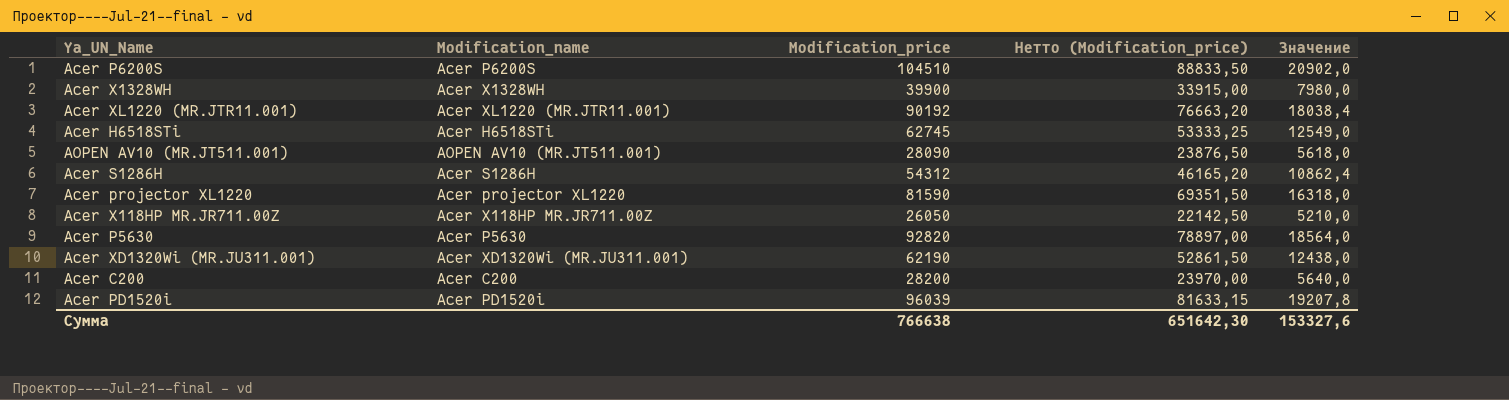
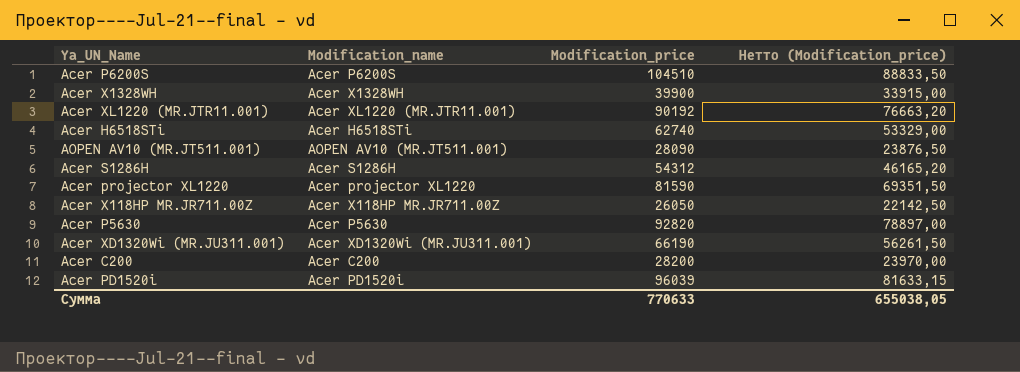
column Значение | formula: [Modification_price] * 0,2 -> none
Acer H6518STi | Modification_price: 62745 -> 62740
Acer H6518STi | Нетто (Modification_price): 53333,25 -> 53329,00
Acer XD1320Wi (MR.JU311.001) | Modification_price: 62190 -> 66190
Acer XD1320Wi (MR.JU311.001) | Нетто (Modification_price): 52861,50 -> 56261,50
Сумма | Modification_price: 766638 -> 770633
Сумма | Нетто (Modification_price): 651642,30 -> 655038,05

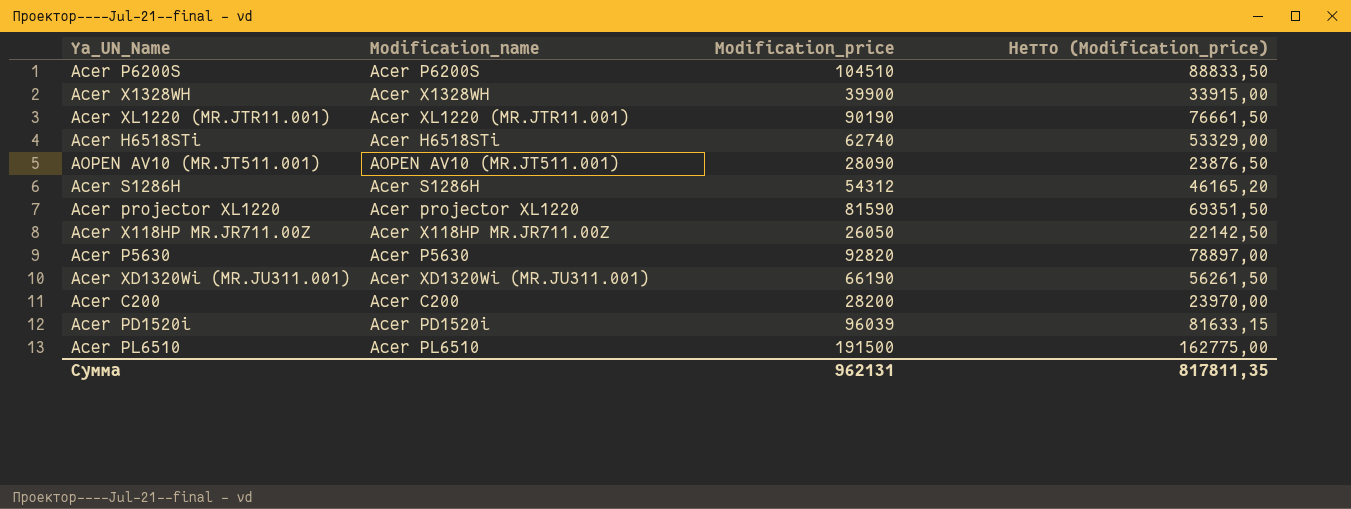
Acer XL1220 (MR.JTR11.001) | Modification_price: 90192 -> 90190
Acer XL1220 (MR.JTR11.001) | Нетто (Modification_price): 76663,20 -> 76661,50
row Acer PL6510: none -> Acer PL6510 | 191500 | 162775,00
Сумма | Modification_price: 770633 -> 962131
Сумма | Нетто (Modification_price): 655038,05 -> 817811,35

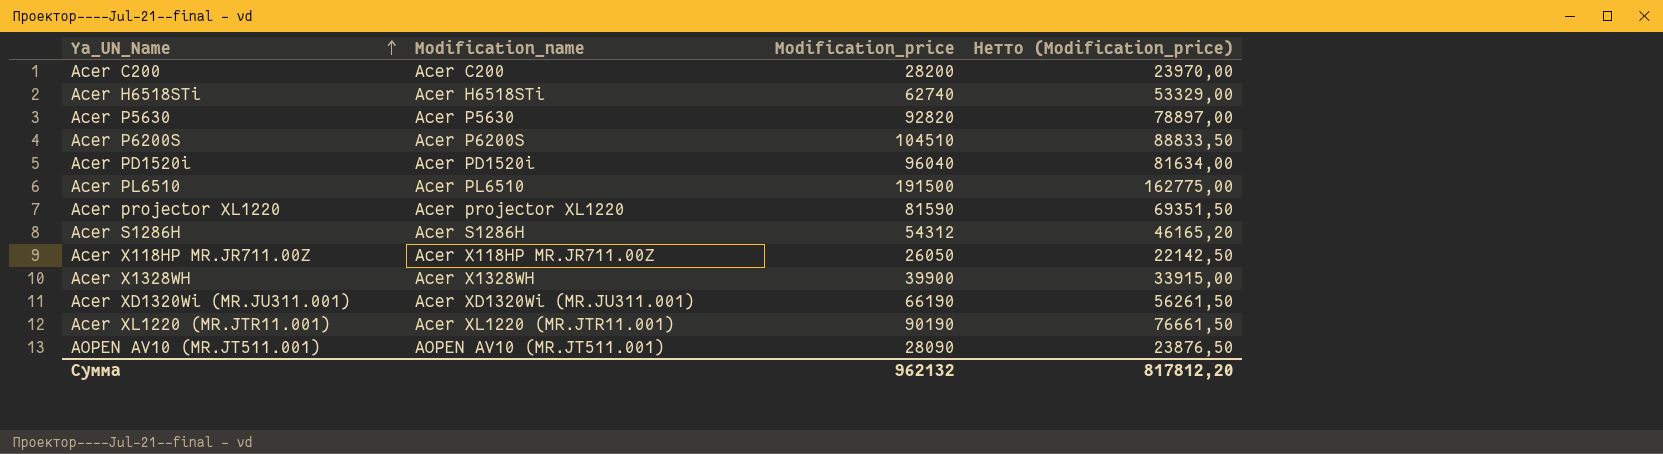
row order: none -> Ya_UN_Name ascending
Acer PD1520i | Modification_price: 96039 -> 96040
Acer PD1520i | Нетто (Modification_price): 81633,15 -> 81634,00
Сумма | Modification_price: 962131 -> 962132
Сумма | Нетто (Modification_price): 817811,35 -> 817812,20

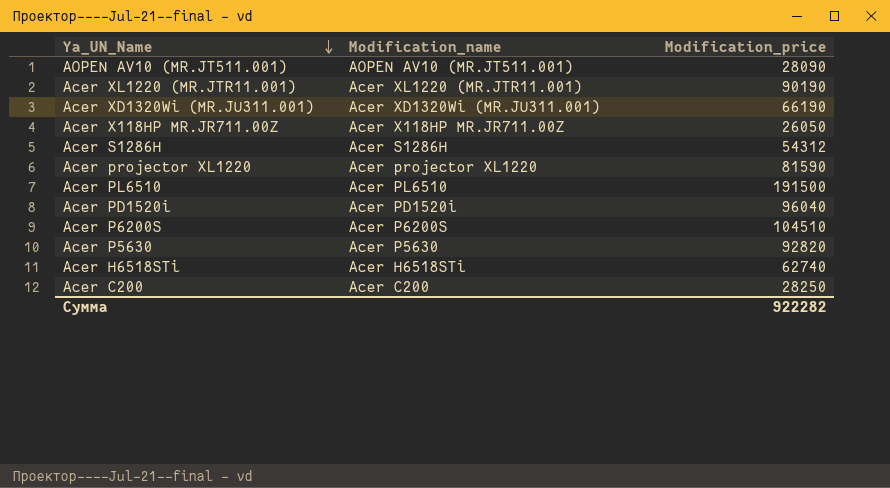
row order: Ya_UN_Name ascending -> Ya_UN_Name descending
column Нетто (Modification_price) | formula: [Modification_price] * 0,85 -> none
row Acer X1328WH: Acer X1328WH | 39900 | 33915,00 -> none
Acer C200 | Modification_price: 28200 -> 28250
Сумма | Modification_price: 962132 -> 922282

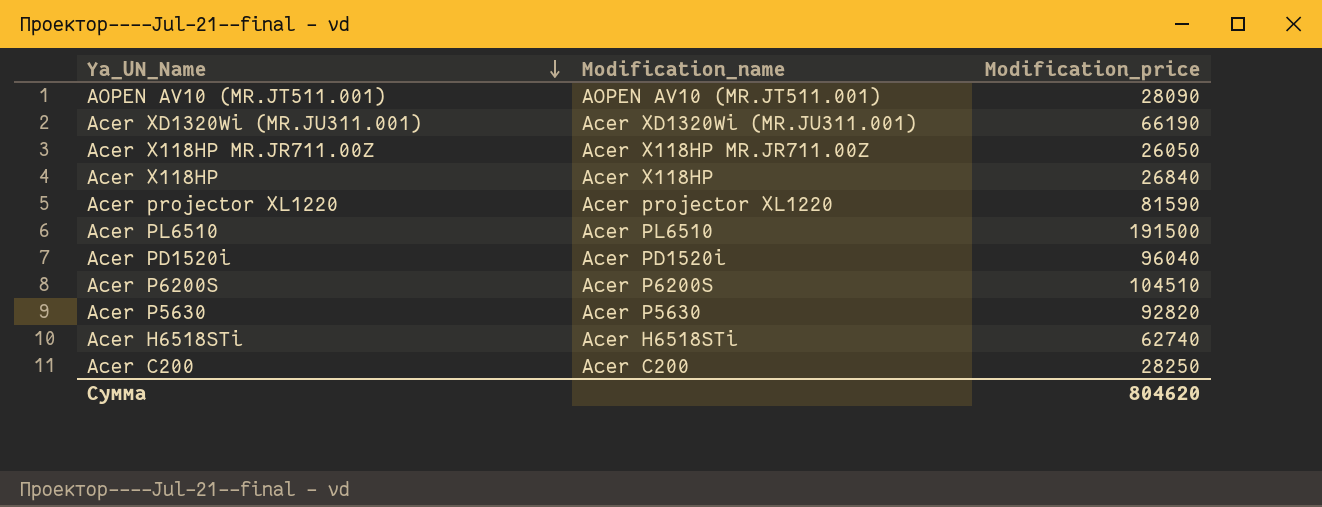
row Acer XL1220 (MR.JTR11.001): Acer XL1220 (MR.JTR11.001) | 90190 -> none
row Acer S1286H: Acer S1286H | 54312 -> none
row Acer X118HP: none -> Acer X118HP | 26840
Сумма | Modification_price: 922282 -> 804620

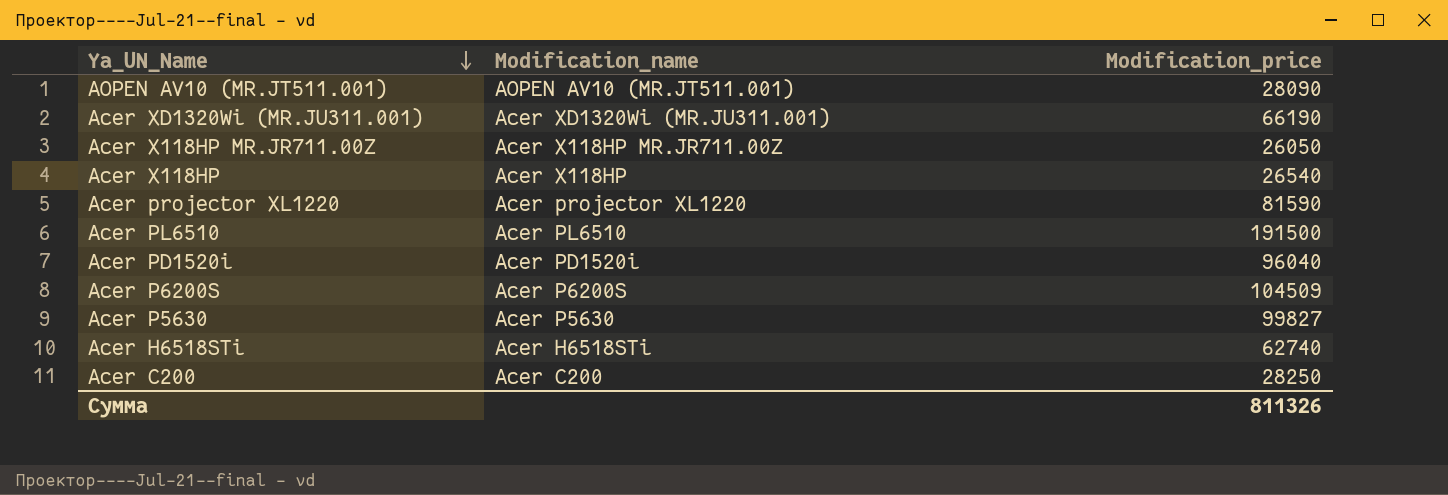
Acer X118HP | Modification_price: 26840 -> 26540
Acer P6200S | Modification_price: 104510 -> 104509
Acer P5630 | Modification_price: 92820 -> 99827
Сумма | Modification_price: 804620 -> 811326

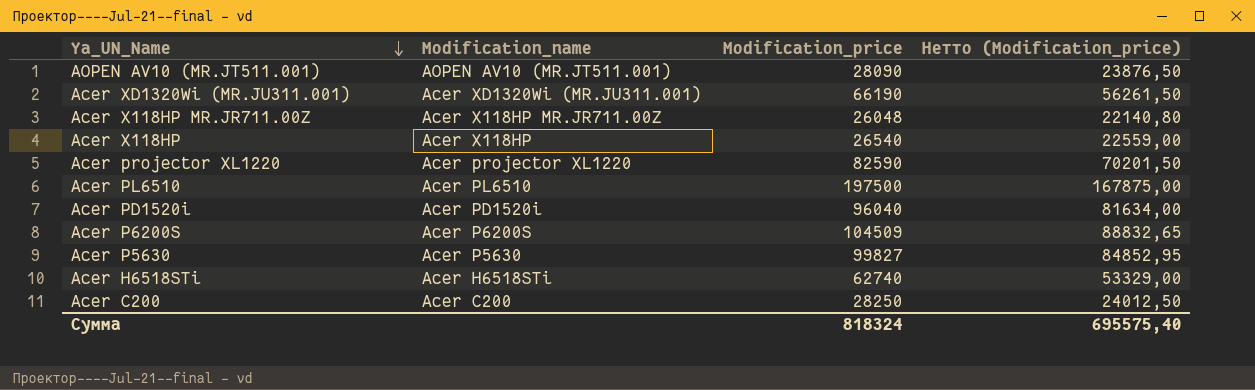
column Нетто (Modification_price) | formula: none -> [Modification_price] * 0,85
Acer X118HP MR.JR711.00Z | Modification_price: 26050 -> 26048
Acer projector XL1220 | Modification_price: 81590 -> 82590
Acer PL6510 | Modification_price: 191500 -> 197500
Сумма | Modification_price: 811326 -> 818324

